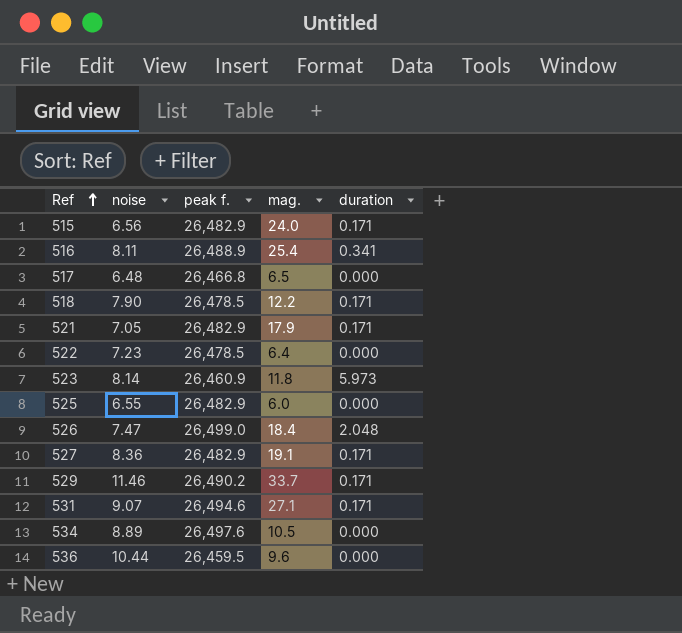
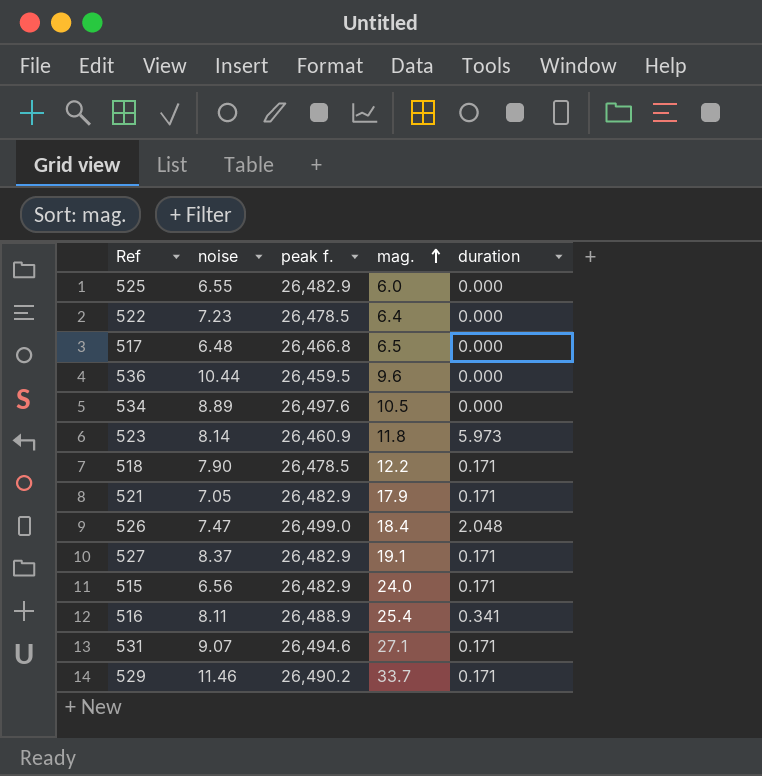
row order: Ref ascending -> mag. ascending
527 | noise: 8.36 -> 8.37

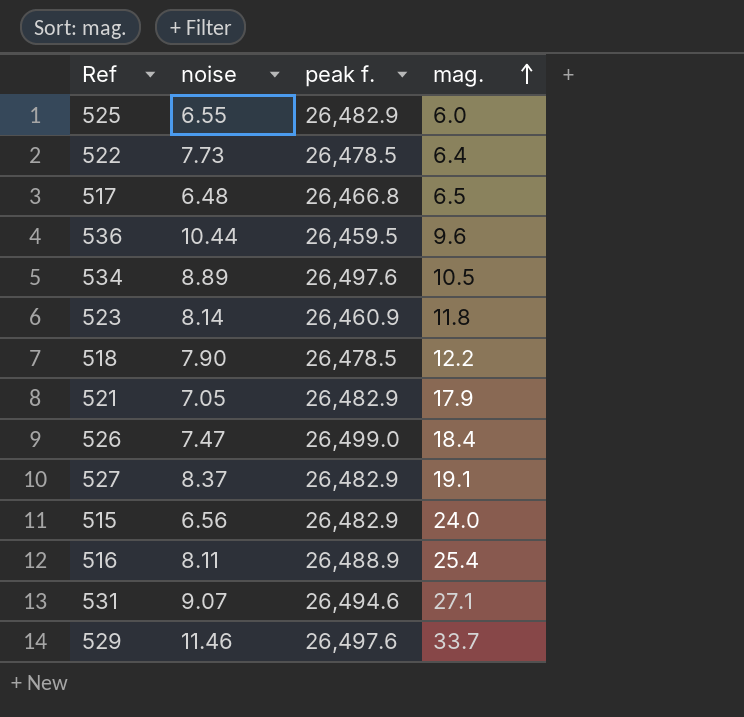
column duration | position: 5 -> none
522 | noise: 7.23 -> 7.73
529 | peak f.: 26,490.2 -> 26,497.6

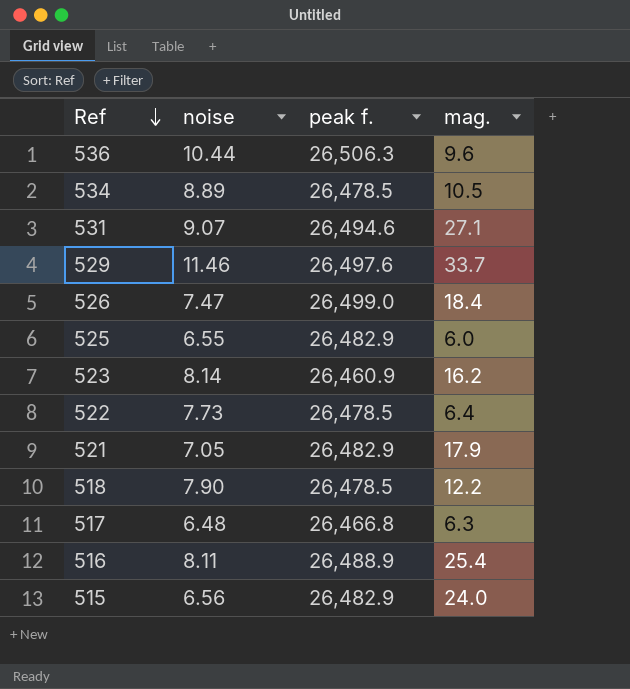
row order: mag. ascending -> Ref descending
row 527: 8.37 | 26,482.9 | 19.1 -> none
536 | peak f.: 26,459.5 -> 26,506.3
534 | peak f.: 26,497.6 -> 26,478.5
523 | mag.: 11.8 -> 16.2
517 | mag.: 6.5 -> 6.3

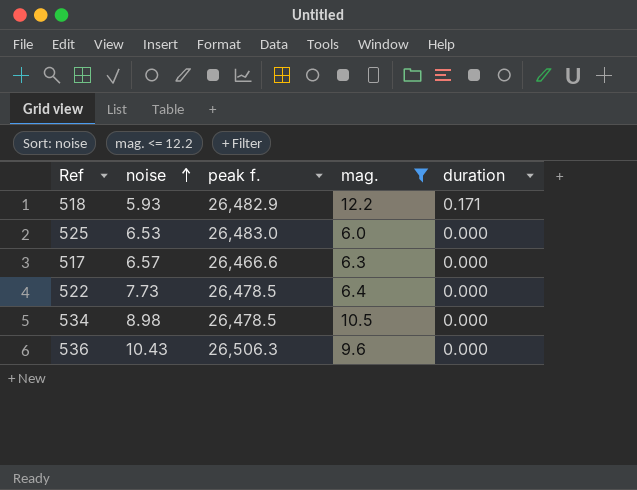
filter: none -> mag. <= 12.2
row order: Ref descending -> noise ascending
column duration | position: none -> 5
518 | noise: 7.90 -> 5.93
518 | peak f.: 26,478.5 -> 26,482.9
525 | noise: 6.55 -> 6.53
525 | peak f.: 26,482.9 -> 26,483.0
517 | noise: 6.48 -> 6.57
517 | peak f.: 26,466.8 -> 26,466.6
534 | noise: 8.89 -> 8.98
536 | noise: 10.44 -> 10.43

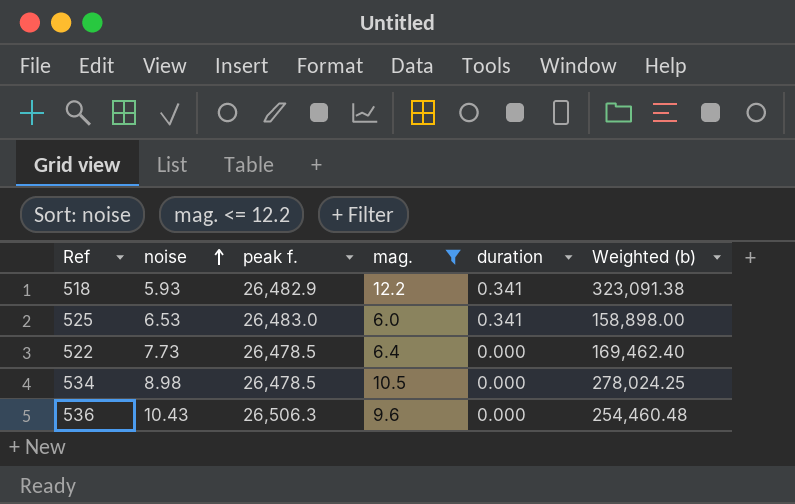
column Weighted (b) | formula: none -> [peak f.] * [mag.]
row 517: 6.57 | 26,466.6 | 6.3 | 0.000 -> none
518 | duration: 0.171 -> 0.341
525 | duration: 0.000 -> 0.341

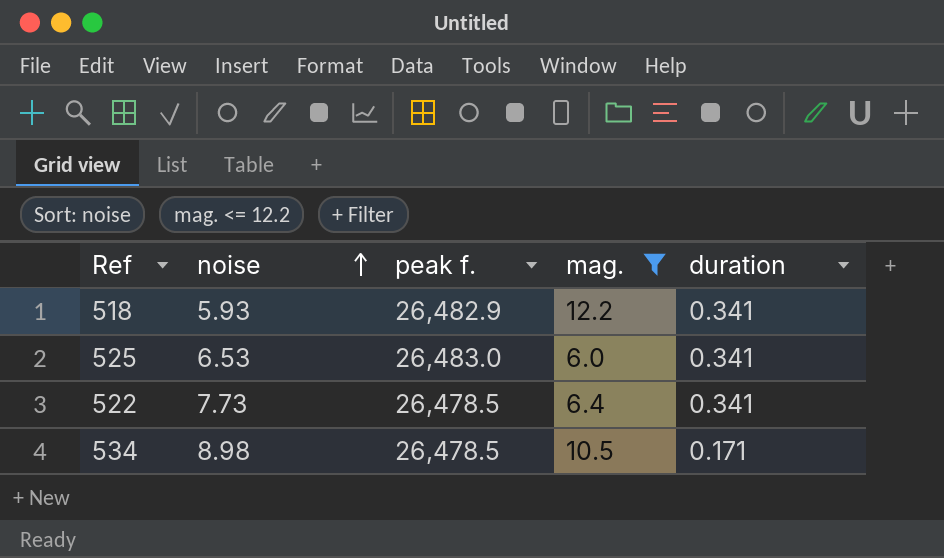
column Weighted (b) | formula: [peak f.] * [mag.] -> none
row 536: 10.43 | 26,506.3 | 9.6 | 0.000 | 254,460.48 -> none
522 | duration: 0.000 -> 0.341
534 | duration: 0.000 -> 0.171

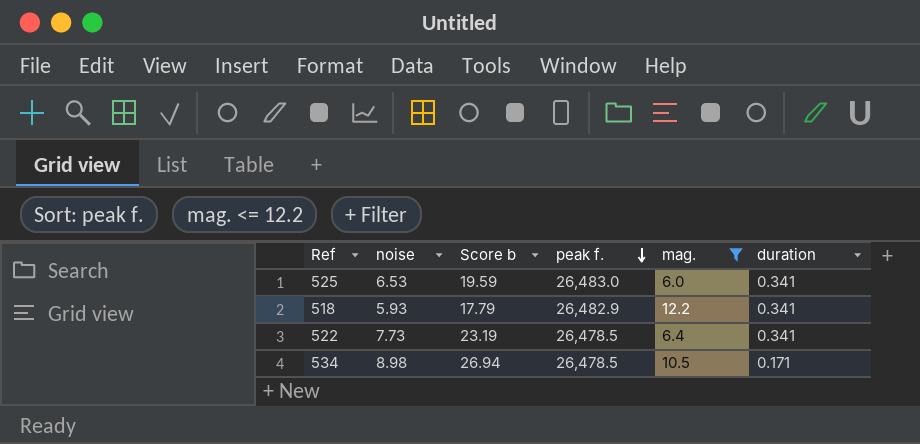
row order: noise ascending -> peak f. descending
column Score b | formula: none -> [noise] * 3

